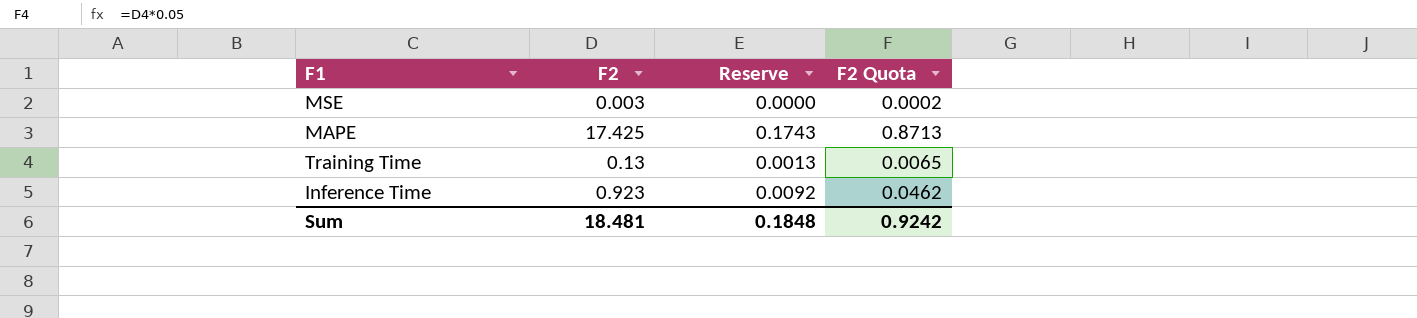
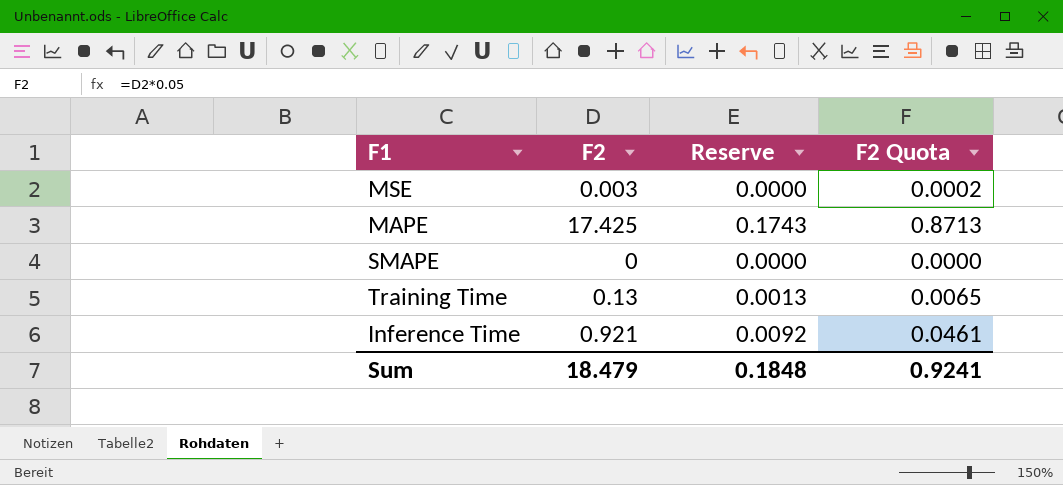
row SMAPE: none -> 0 | 0.0000 | 0.0000
Inference Time | F2: 0.923 -> 0.921
Inference Time | F2 Quota: 0.0462 -> 0.0461
Sum | F2: 18.481 -> 18.479
Sum | F2 Quota: 0.9242 -> 0.9241

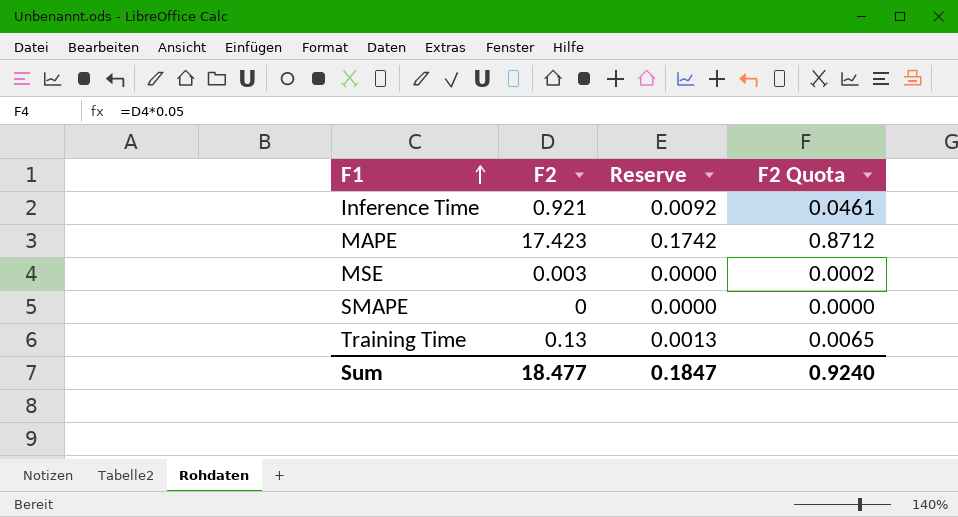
row order: none -> F1 ascending
MAPE | F2: 17.425 -> 17.423
MAPE | Reserve: 0.1743 -> 0.1742
MAPE | F2 Quota: 0.8713 -> 0.8712
Sum | F2: 18.479 -> 18.477
Sum | Reserve: 0.1848 -> 0.1847
Sum | F2 Quota: 0.9241 -> 0.9240

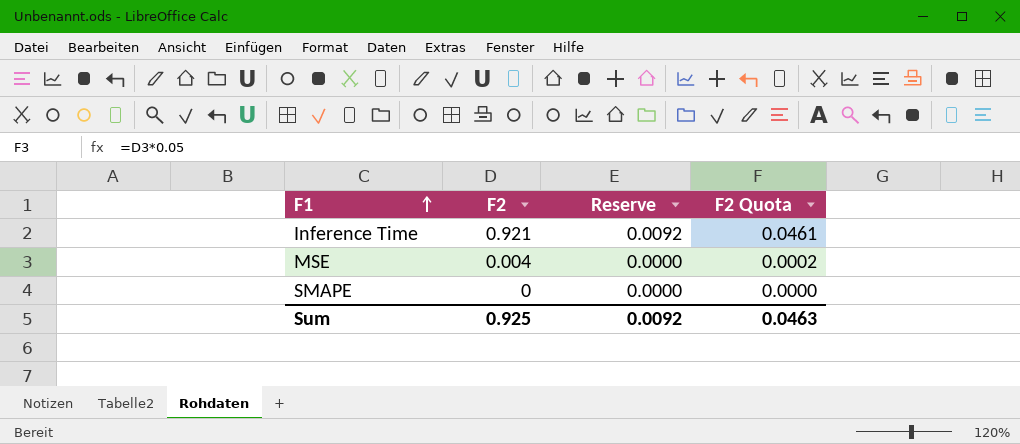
row MAPE: 17.423 | 0.1742 | 0.8712 -> none
row Training Time: 0.13 | 0.0013 | 0.0065 -> none
MSE | F2: 0.003 -> 0.004
Sum | F2: 18.477 -> 0.925
Sum | Reserve: 0.1847 -> 0.0092
Sum | F2 Quota: 0.9240 -> 0.0463

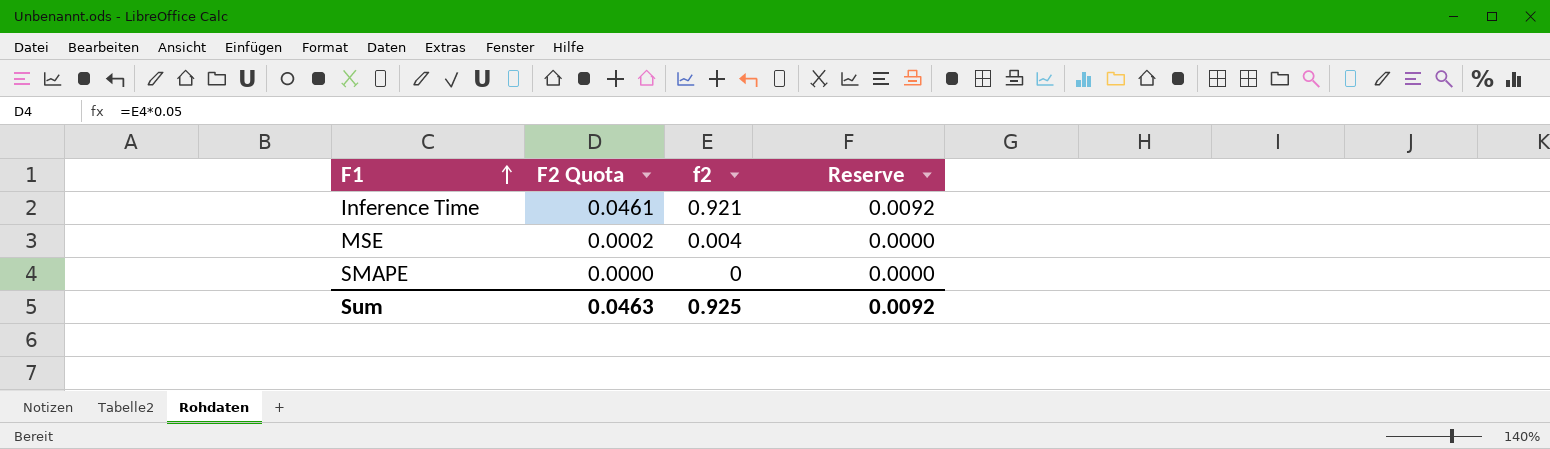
column F2 Quota | position: 4 -> 2
column name: F2 -> f2

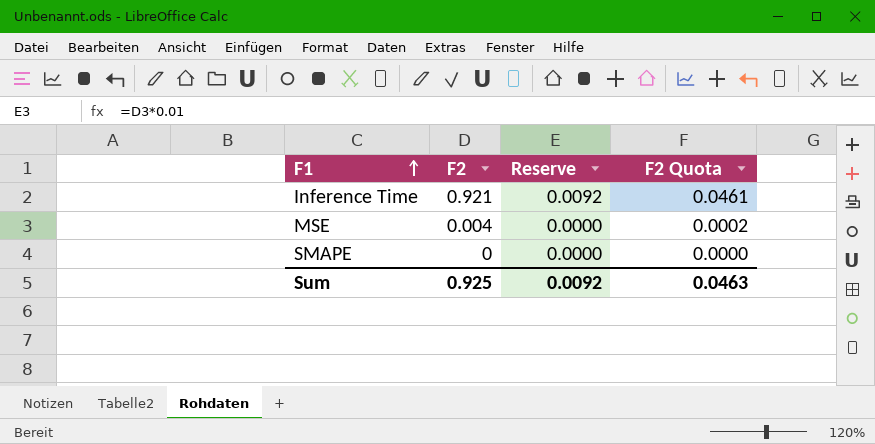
column name: f2 -> F2
column F2 Quota | position: 2 -> 4

